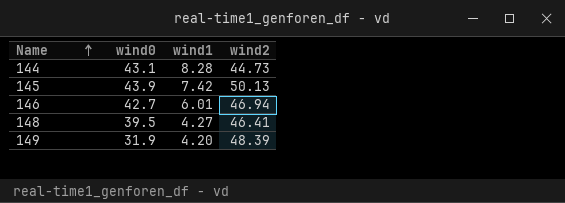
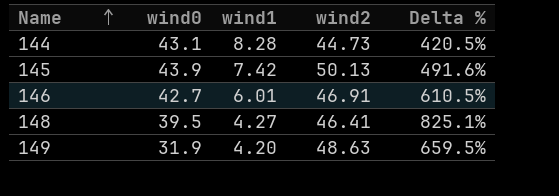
column Delta % | formula: none -> ([wind0] - [wind1]) / [wind1]
146 | wind2: 46.94 -> 46.91
149 | wind2: 48.39 -> 48.63

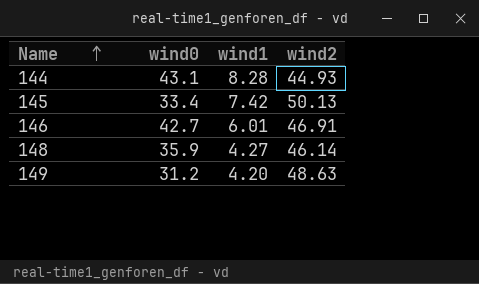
column Delta % | formula: ([wind0] - [wind1]) / [wind1] -> none
144 | wind2: 44.73 -> 44.93
145 | wind0: 43.9 -> 33.4
148 | wind0: 39.5 -> 35.9
148 | wind2: 46.41 -> 46.14
149 | wind0: 31.9 -> 31.2

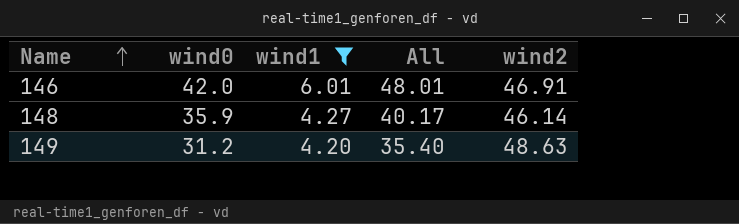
filter: none -> wind1 <= 6.01
column All | formula: none -> [wind0] + [wind1]
146 | wind0: 42.7 -> 42.0

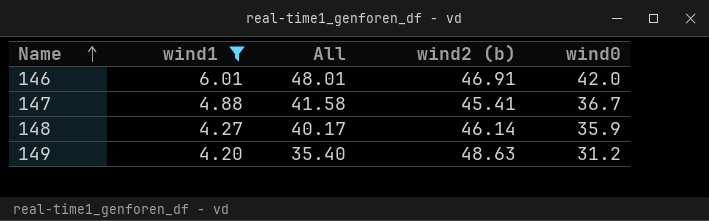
column name: wind2 -> wind2 (b)
column wind0 | position: 2 -> 5
row 147: none -> 4.88 | 41.58 | 45.41 | 36.7

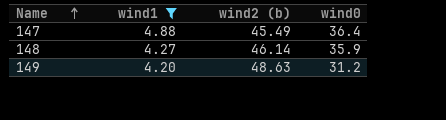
column All | formula: [wind1] + [wind0] -> none
row 146: 6.01 | 48.01 | 46.91 | 42.0 -> none
147 | wind2 (b): 45.41 -> 45.49
147 | wind0: 36.7 -> 36.4

